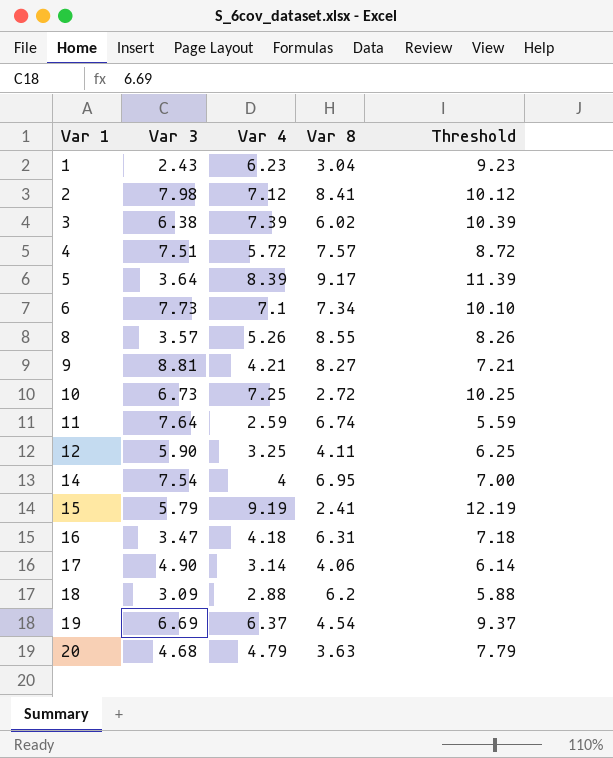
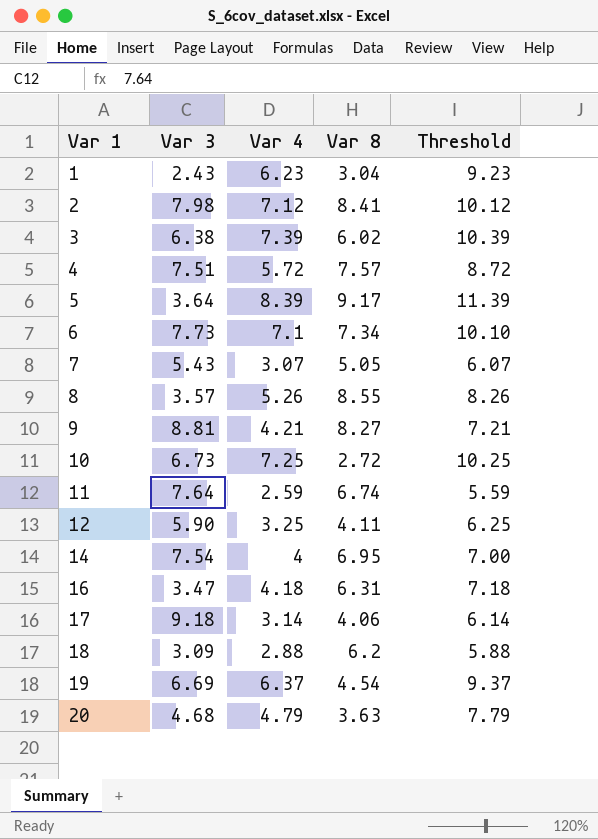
row 15: 5.79 | 9.19 | 2.41 | 12.19 -> none
row 7: none -> 5.43 | 3.07 | 5.05 | 6.07
17 | Var 3: 4.90 -> 9.18

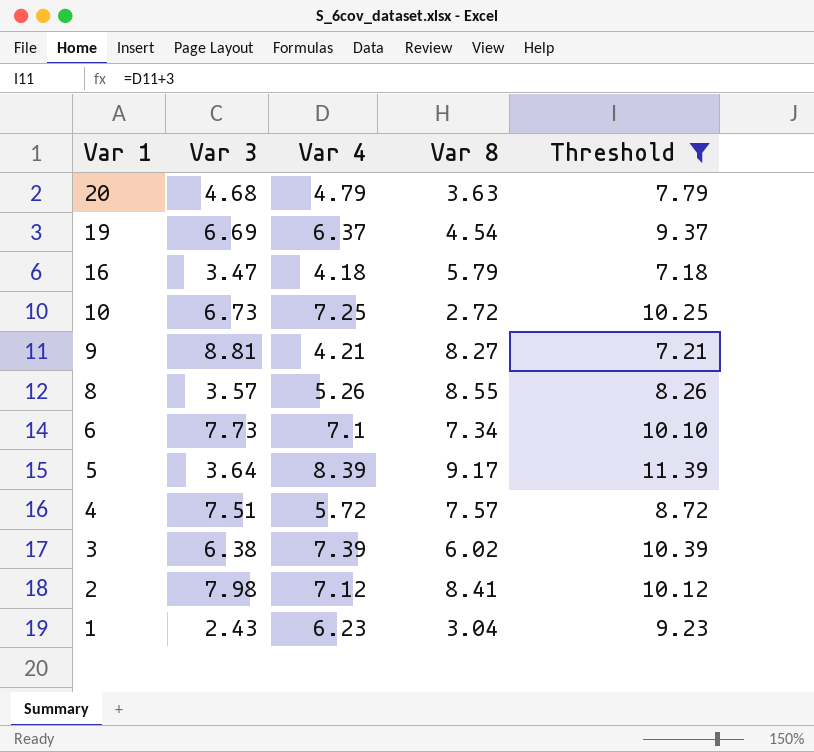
filter: none -> Threshold >= 7.18
row order: Var 1 ascending -> Var 1 descending
16 | Var 8: 6.31 -> 5.79

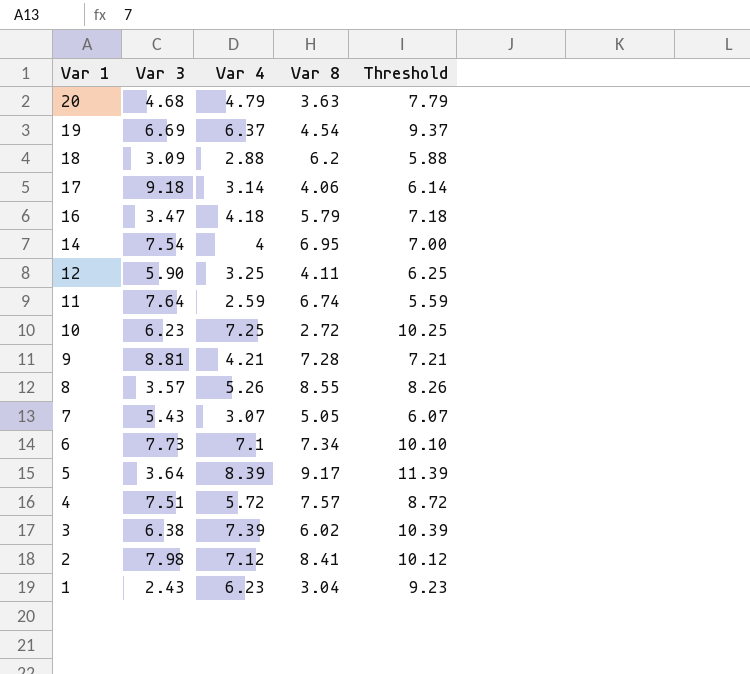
filter: Threshold >= 7.18 -> none
10 | Var 3: 6.73 -> 6.23
9 | Var 8: 8.27 -> 7.28

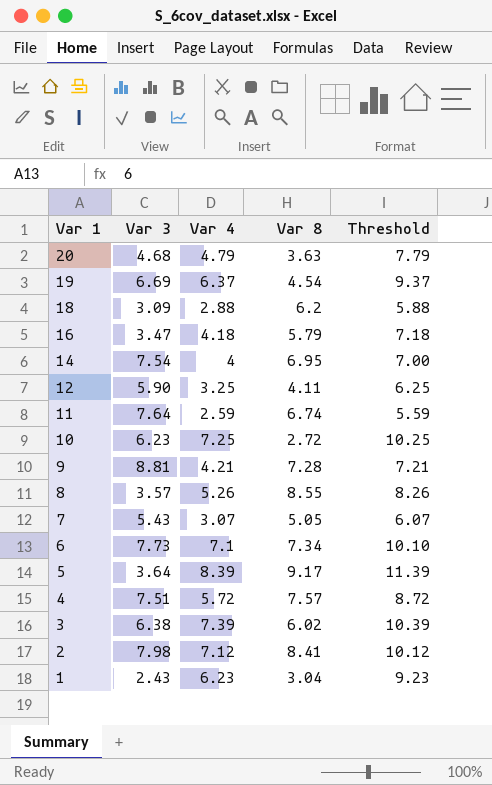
row 17: 9.18 | 3.14 | 4.06 | 6.14 -> none

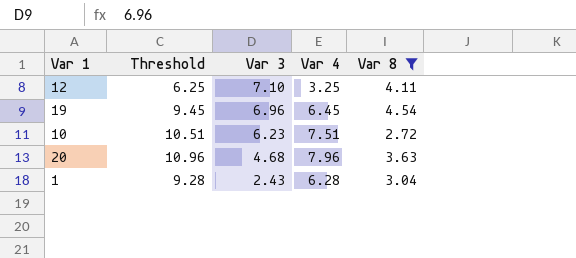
filter: none -> Var 8 <= 4.54
row order: Var 1 descending -> Var 3 descending
column Threshold | position: 5 -> 2
12 | Var 3: 5.90 -> 7.10
19 | Threshold: 9.37 -> 9.45
19 | Var 3: 6.69 -> 6.96
19 | Var 4: 6.37 -> 6.45
10 | Threshold: 10.25 -> 10.51
10 | Var 4: 7.25 -> 7.51
20 | Threshold: 7.79 -> 10.96
20 | Var 4: 4.79 -> 7.96
1 | Threshold: 9.23 -> 9.28
1 | Var 4: 6.23 -> 6.28

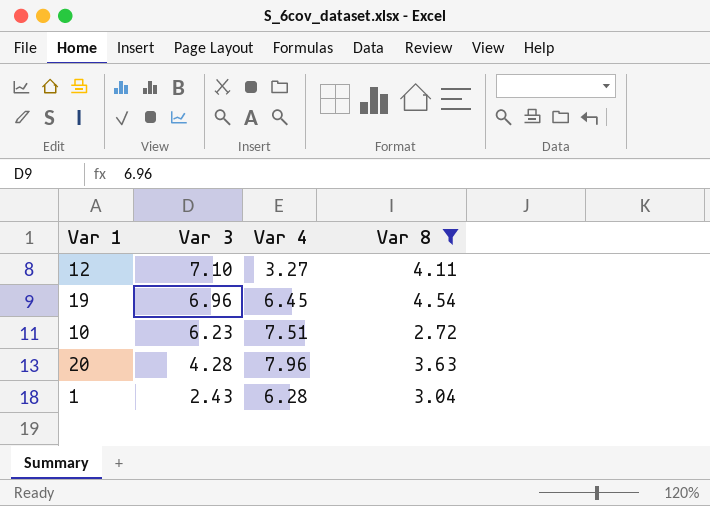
column Threshold | formula: [Var 4] + 3 -> none
12 | Var 4: 3.25 -> 3.27
20 | Var 3: 4.68 -> 4.28

